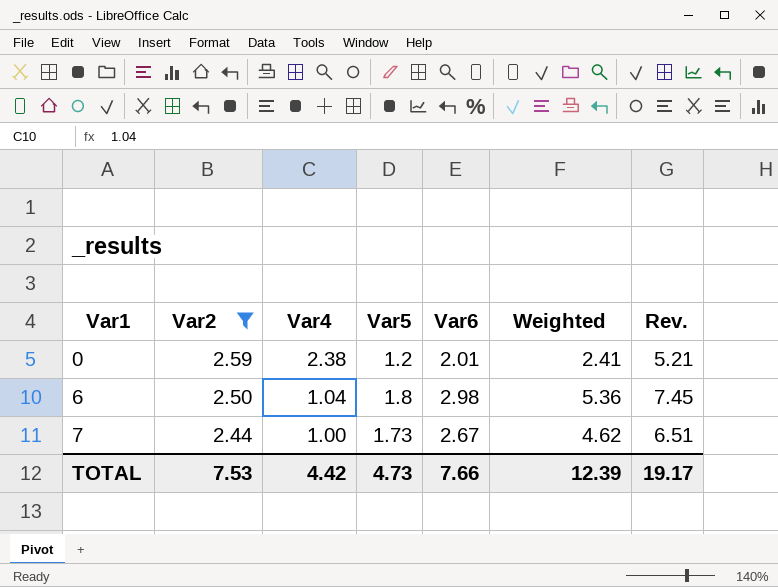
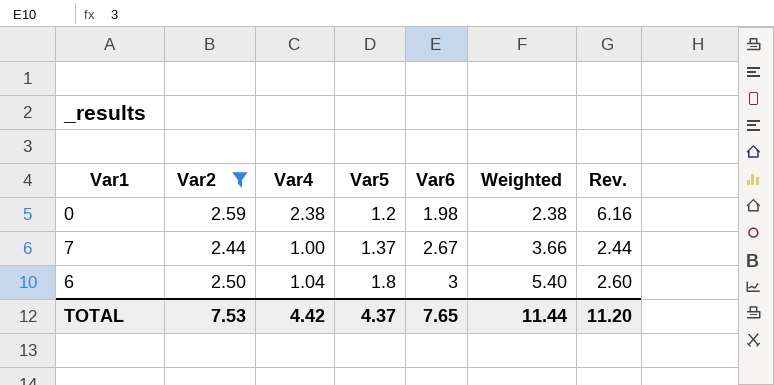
row order: Var1 ascending -> Var5 ascending
column Rev. | formula: [Var2] * [Var6] -> [Var2] * [Var4]
0 | Var6: 2.01 -> 1.98
0 | Weighted: 2.41 -> 2.38
7 | Var5: 1.73 -> 1.37
7 | Weighted: 4.62 -> 3.66
6 | Var6: 2.98 -> 3
6 | Weighted: 5.36 -> 5.40
TOTAL | Var5: 4.73 -> 4.37
TOTAL | Var6: 7.66 -> 7.65
TOTAL | Weighted: 12.39 -> 11.44
TOTAL | Rev.: 19.17 -> 11.20

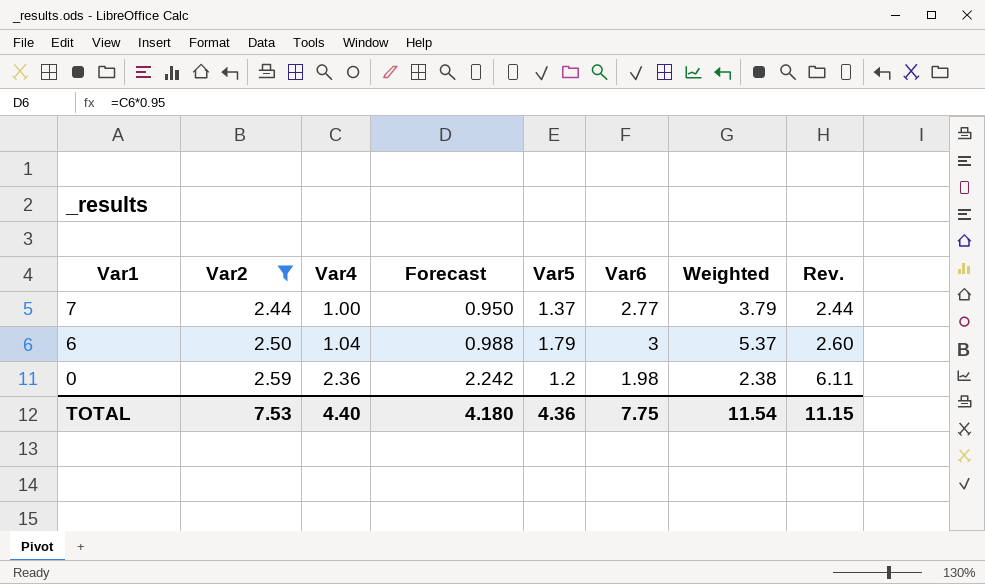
row order: Var5 ascending -> Var1 descending
column Forecast | formula: none -> [Var4] * 0.95
7 | Var6: 2.67 -> 2.77
7 | Weighted: 3.66 -> 3.79
6 | Var5: 1.8 -> 1.79
6 | Weighted: 5.40 -> 5.37
0 | Var4: 2.38 -> 2.36
0 | Rev.: 6.16 -> 6.11
TOTAL | Var4: 4.42 -> 4.40
TOTAL | Var5: 4.37 -> 4.36
TOTAL | Var6: 7.65 -> 7.75
TOTAL | Weighted: 11.44 -> 11.54
TOTAL | Rev.: 11.20 -> 11.15

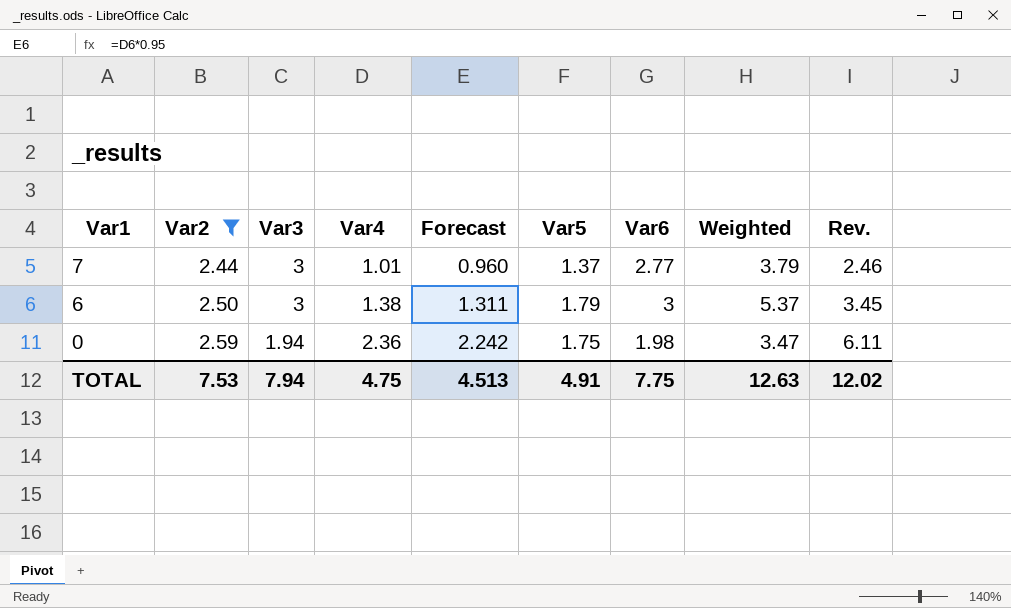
column Var3 | position: none -> 3
7 | Var4: 1.00 -> 1.01
7 | Forecast: 0.950 -> 0.960
7 | Rev.: 2.44 -> 2.46
6 | Var4: 1.04 -> 1.38
6 | Forecast: 0.988 -> 1.311
6 | Rev.: 2.60 -> 3.45
0 | Var5: 1.2 -> 1.75
0 | Weighted: 2.38 -> 3.47
TOTAL | Var4: 4.40 -> 4.75
TOTAL | Forecast: 4.180 -> 4.513
TOTAL | Var5: 4.36 -> 4.91
TOTAL | Weighted: 11.54 -> 12.63
TOTAL | Rev.: 11.15 -> 12.02

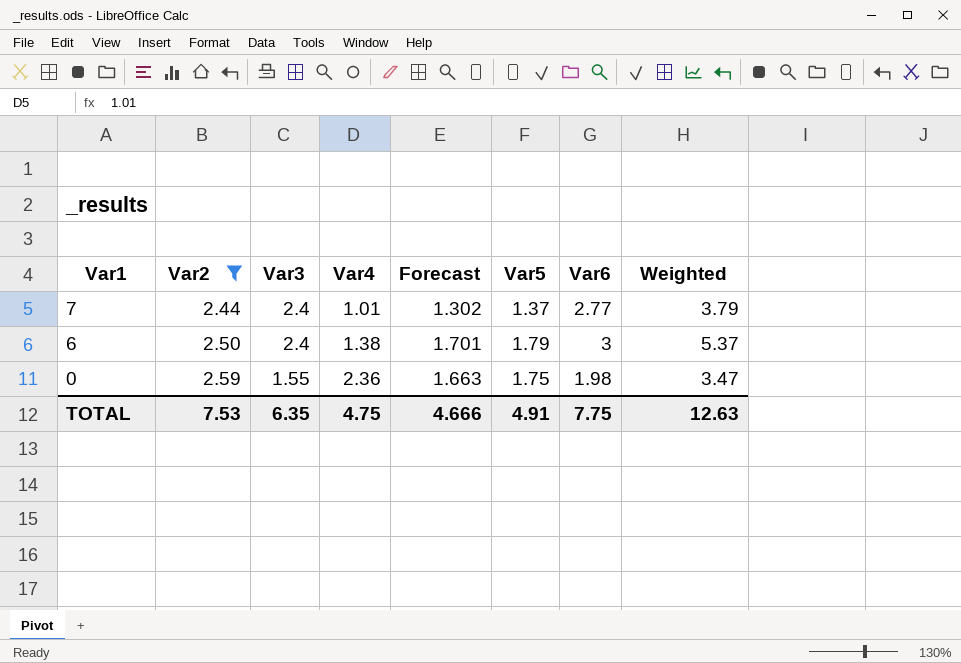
column Rev. | formula: [Var2] * [Var4] -> none
column Forecast | formula: [Var4] * 0.95 -> [Var5] * 0.95
7 | Var3: 3 -> 2.4
6 | Var3: 3 -> 2.4
0 | Var3: 1.94 -> 1.55
TOTAL | Var3: 7.94 -> 6.35
TOTAL | Forecast: 4.513 -> 4.666

